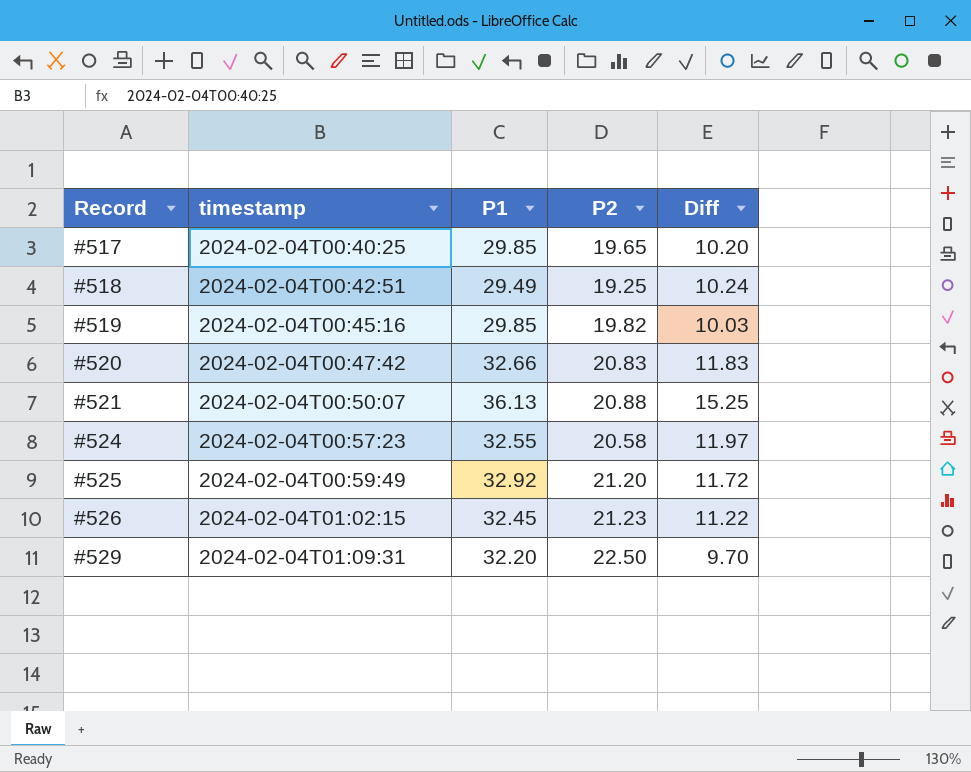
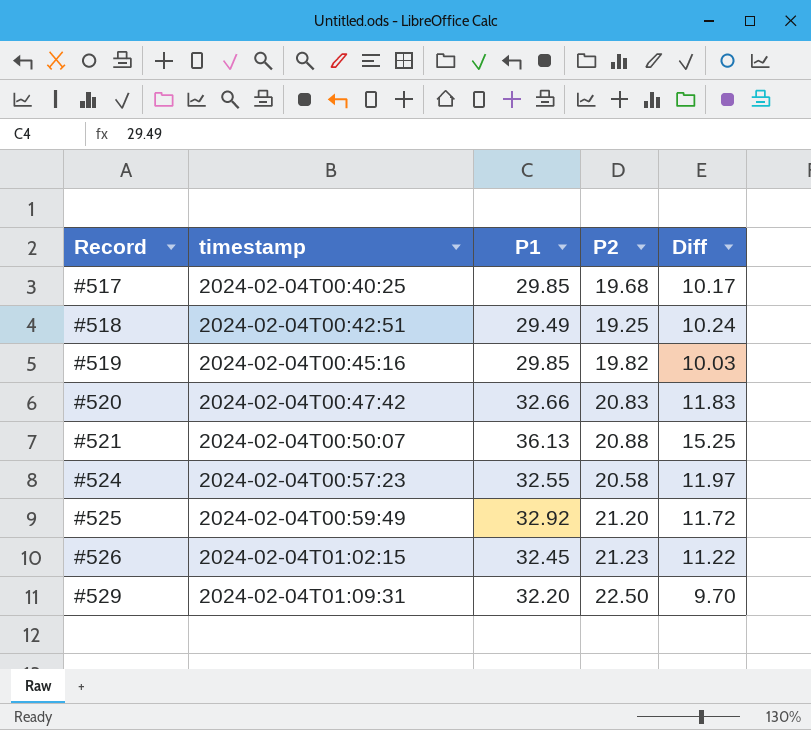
#517 | P2: 19.65 -> 19.68
#517 | Diff: 10.20 -> 10.17

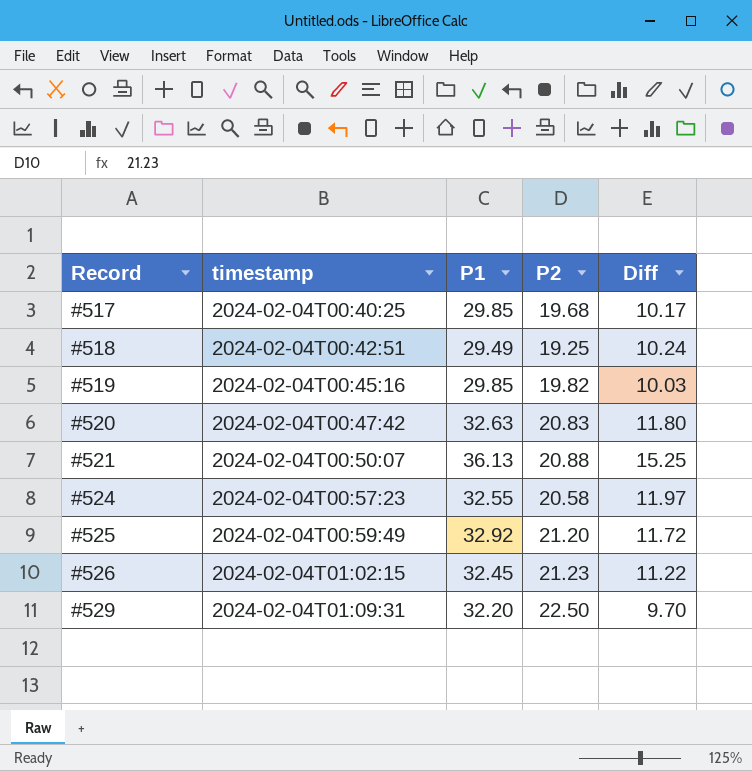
#520 | P1: 32.66 -> 32.63
#520 | Diff: 11.83 -> 11.80

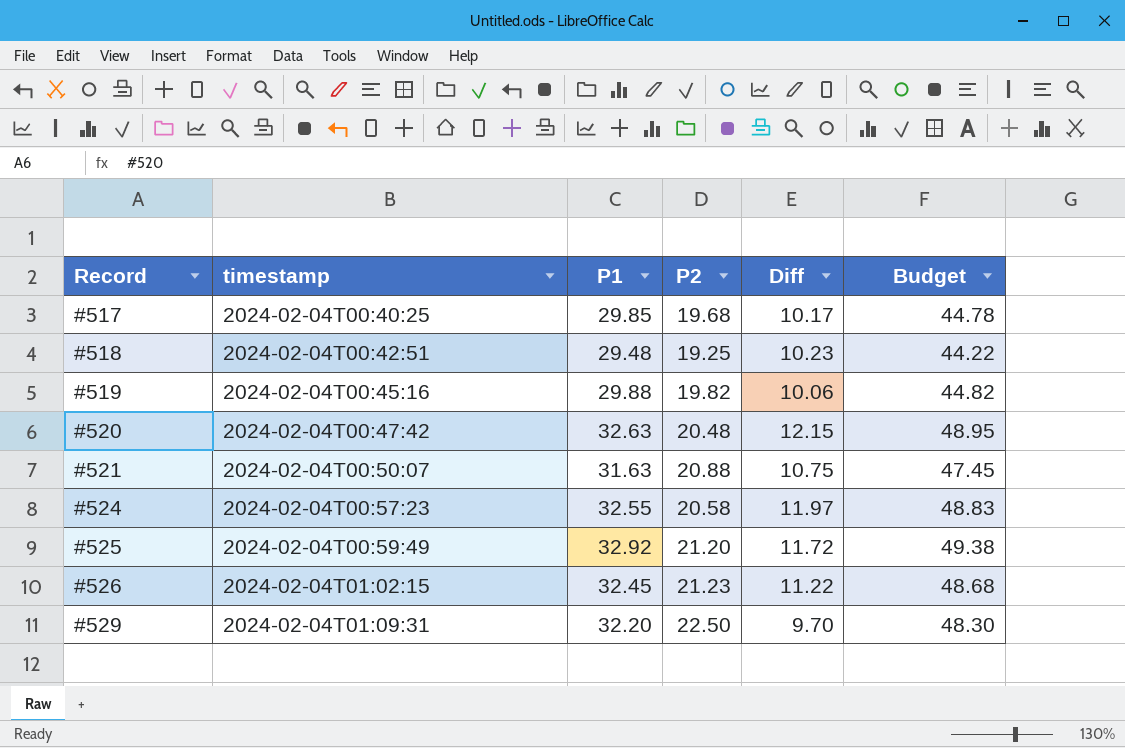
column Budget | formula: none -> [P1] * 1.5
#518 | P1: 29.49 -> 29.48
#518 | Diff: 10.24 -> 10.23
#519 | P1: 29.85 -> 29.88
#519 | Diff: 10.03 -> 10.06
#520 | P2: 20.83 -> 20.48
#520 | Diff: 11.80 -> 12.15
#521 | P1: 36.13 -> 31.63
#521 | Diff: 15.25 -> 10.75

